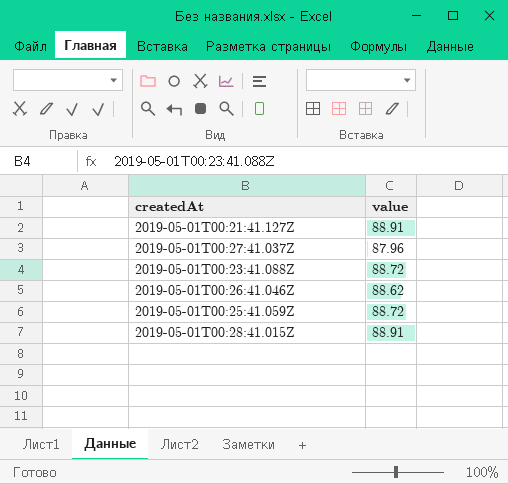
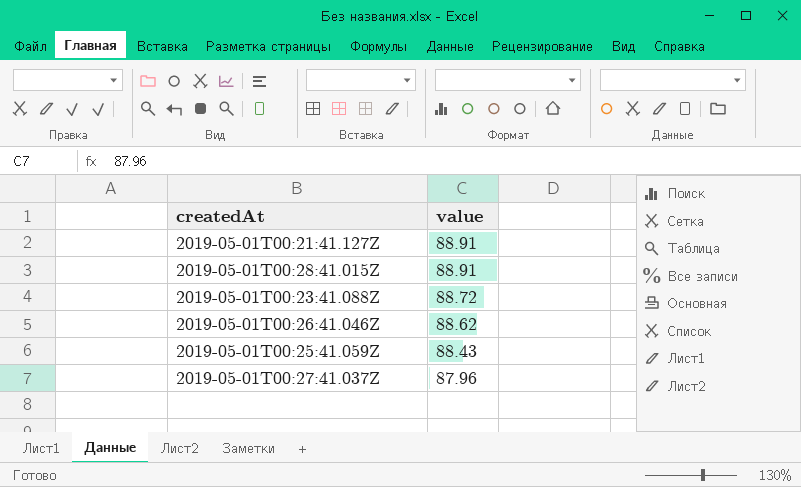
row order: none -> value descending
2019-05-01T00:25:41.059Z | value: 88.72 -> 88.43

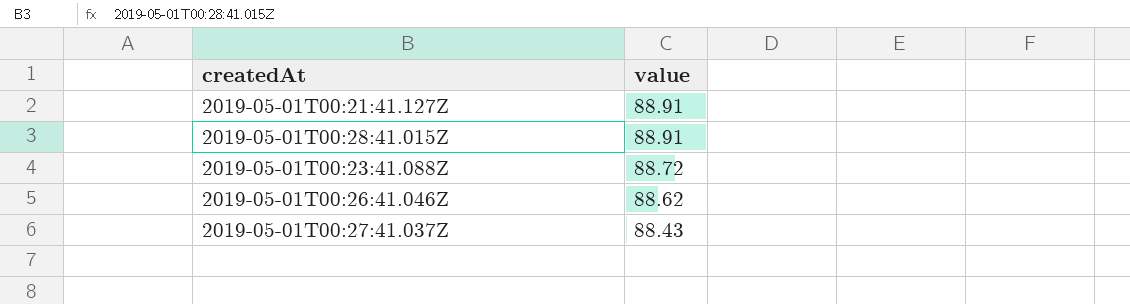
row 2019-05-01T00:25:41.059Z: 88.43 -> none
2019-05-01T00:27:41.037Z | value: 87.96 -> 88.43

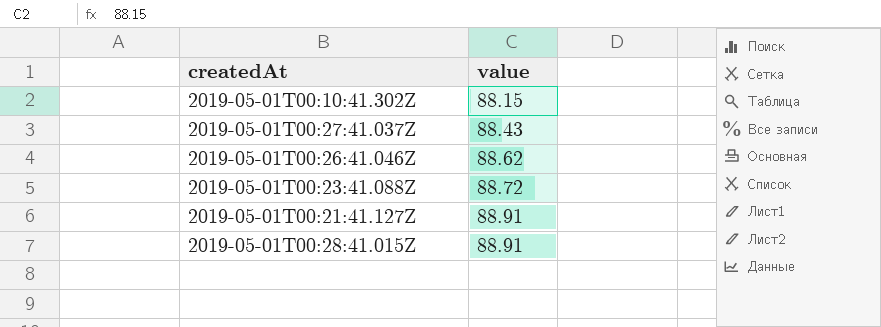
row order: value descending -> value ascending
row 2019-05-01T00:10:41.302Z: none -> 88.15

